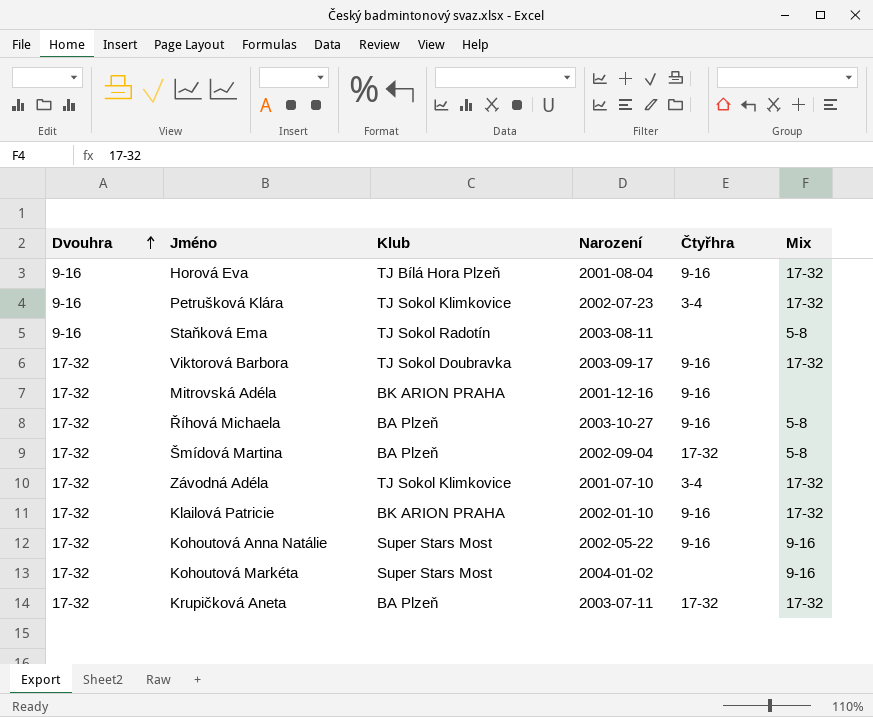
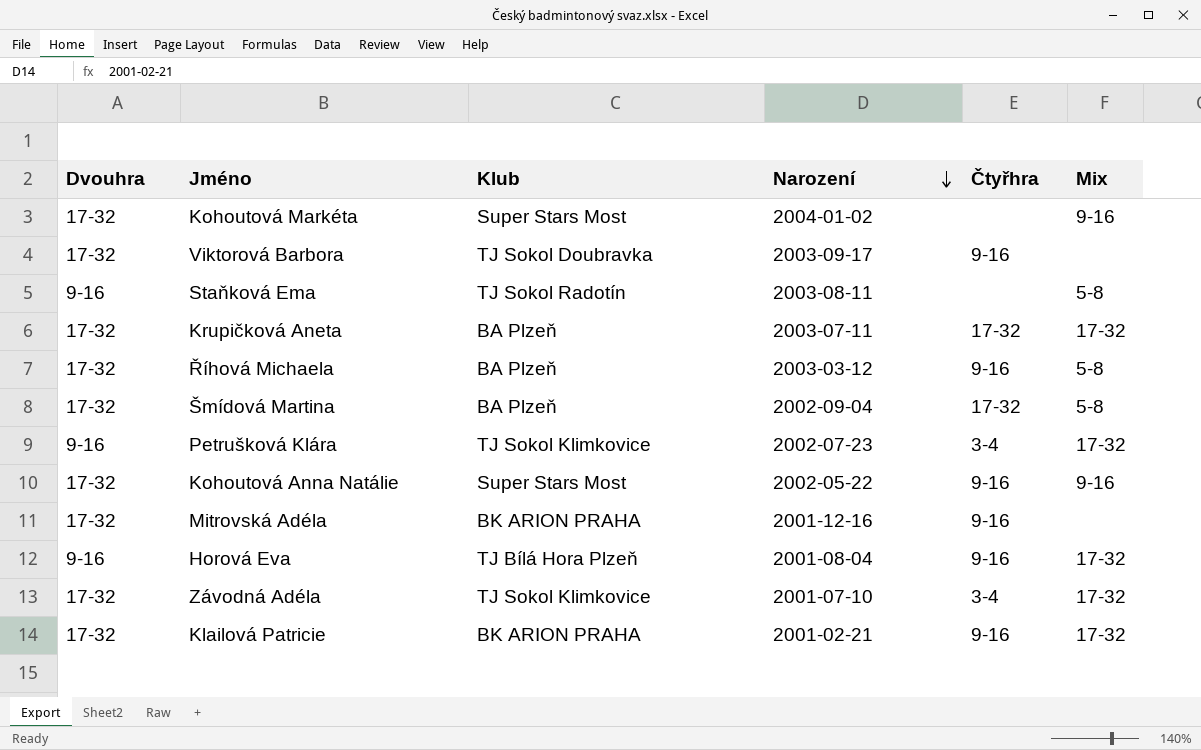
row order: Dvouhra ascending -> Narození descending
Viktorová Barbora | Mix: 17-32 -> none
Říhová Michaela | Narození: 2003-10-27 -> 2003-03-12
Klailová Patricie | Narození: 2002-01-10 -> 2001-02-21

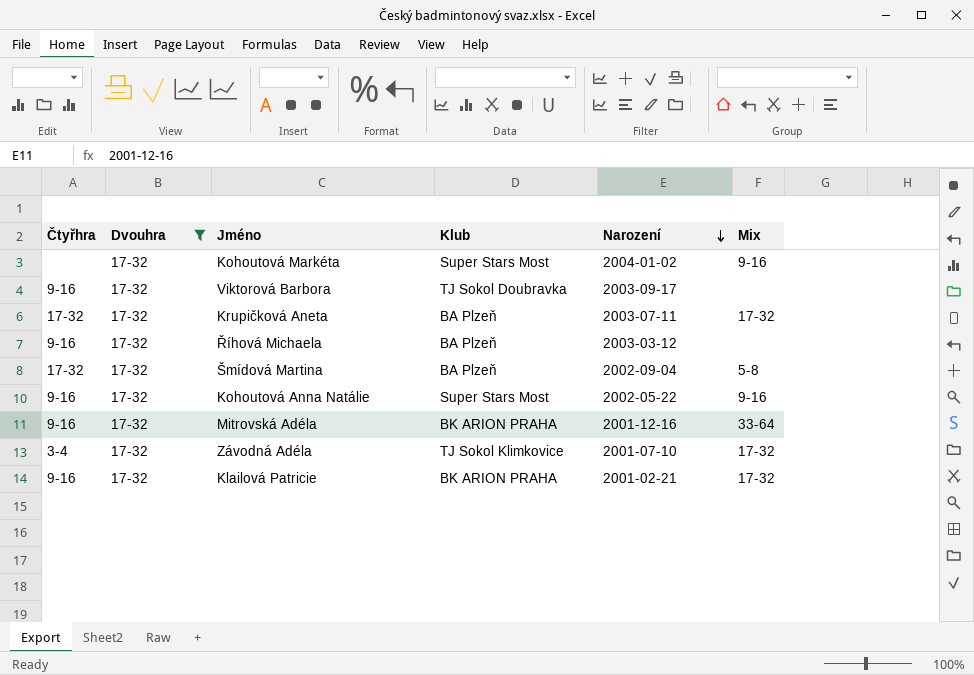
filter: none -> Dvouhra = 17-32
column Čtyřhra | position: 5 -> 1
Říhová Michaela | Mix: 5-8 -> none
Mitrovská Adéla | Mix: none -> 33-64

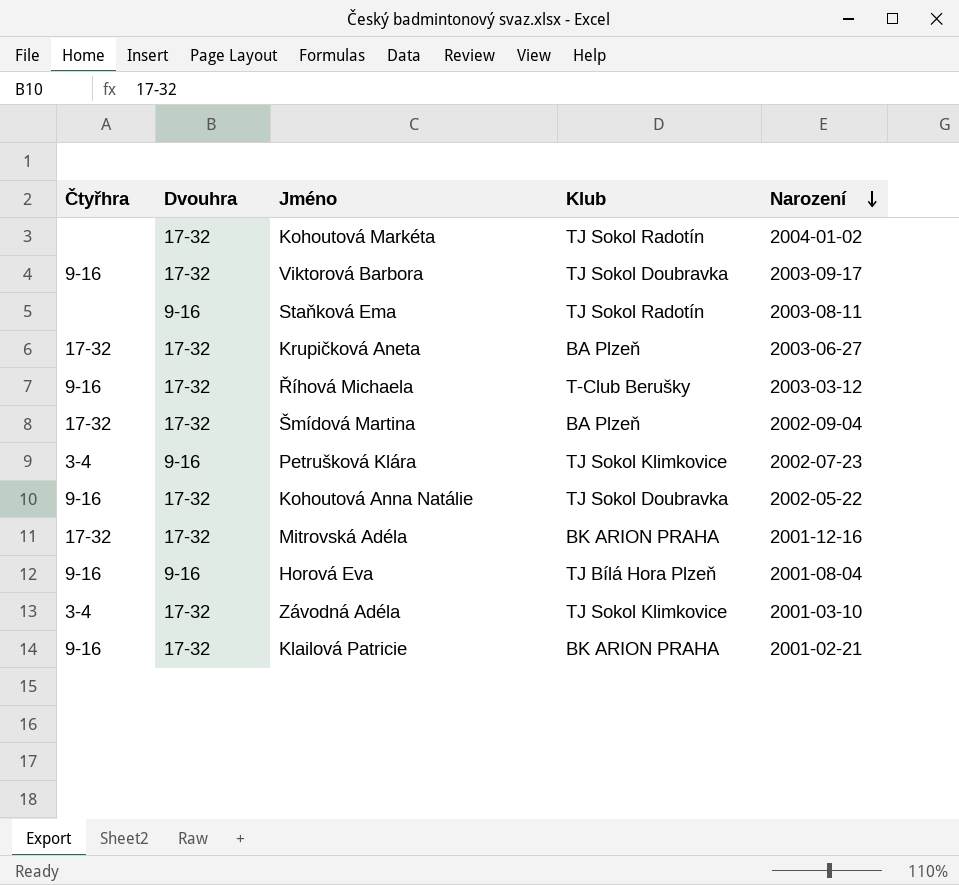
filter: Dvouhra = 17-32 -> none
column Mix | position: 6 -> none
Kohoutová Markéta | Klub: Super Stars Most -> TJ Sokol Radotín
Krupičková Aneta | Narození: 2003-07-11 -> 2003-06-27
Říhová Michaela | Klub: BA Plzeň -> T-Club Berušky
Kohoutová Anna Natálie | Klub: Super Stars Most -> TJ Sokol Doubravka
Mitrovská Adéla | Čtyřhra: 9-16 -> 17-32
Závodná Adéla | Narození: 2001-07-10 -> 2001-03-10

